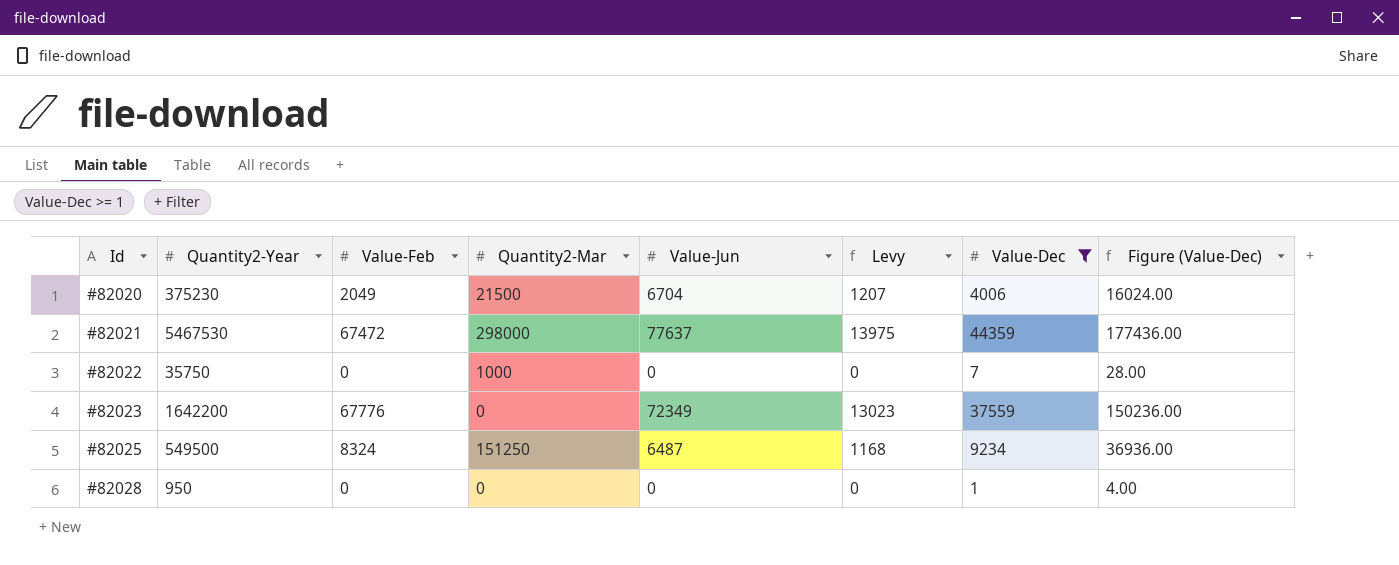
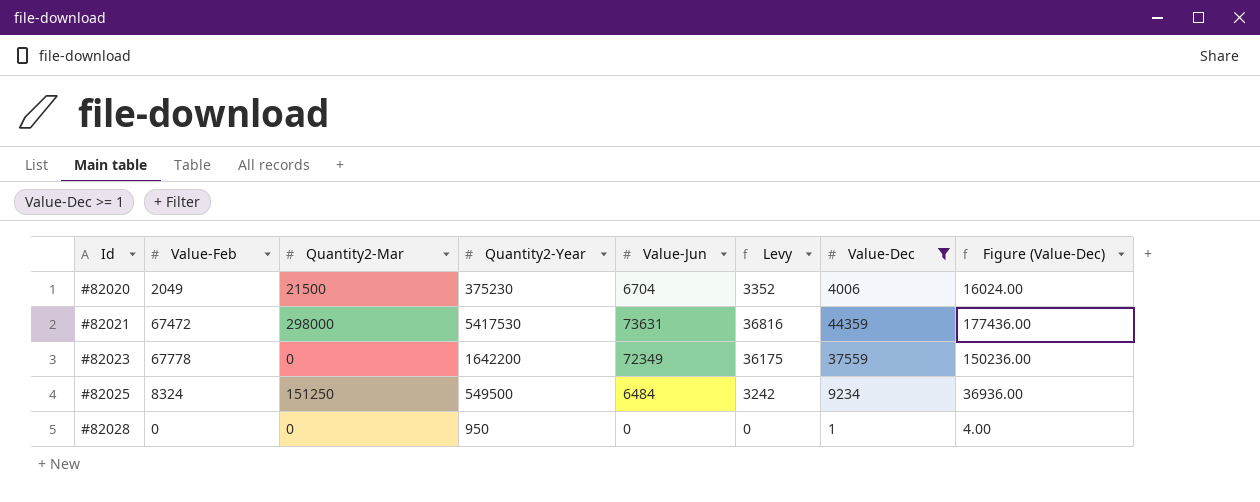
column Quantity2-Year | position: 2 -> 4
column Levy | formula: [Value-Jun] * 0.18 -> [Value-Jun] * 0.5
row #82022: 35750 | 0 | 1000 | 0 | 0 | 7 | 28.00 -> none
#82021 | Quantity2-Year: 5467530 -> 5417530
#82021 | Value-Jun: 77637 -> 73631
#82023 | Value-Feb: 67776 -> 67778
#82025 | Value-Jun: 6487 -> 6484

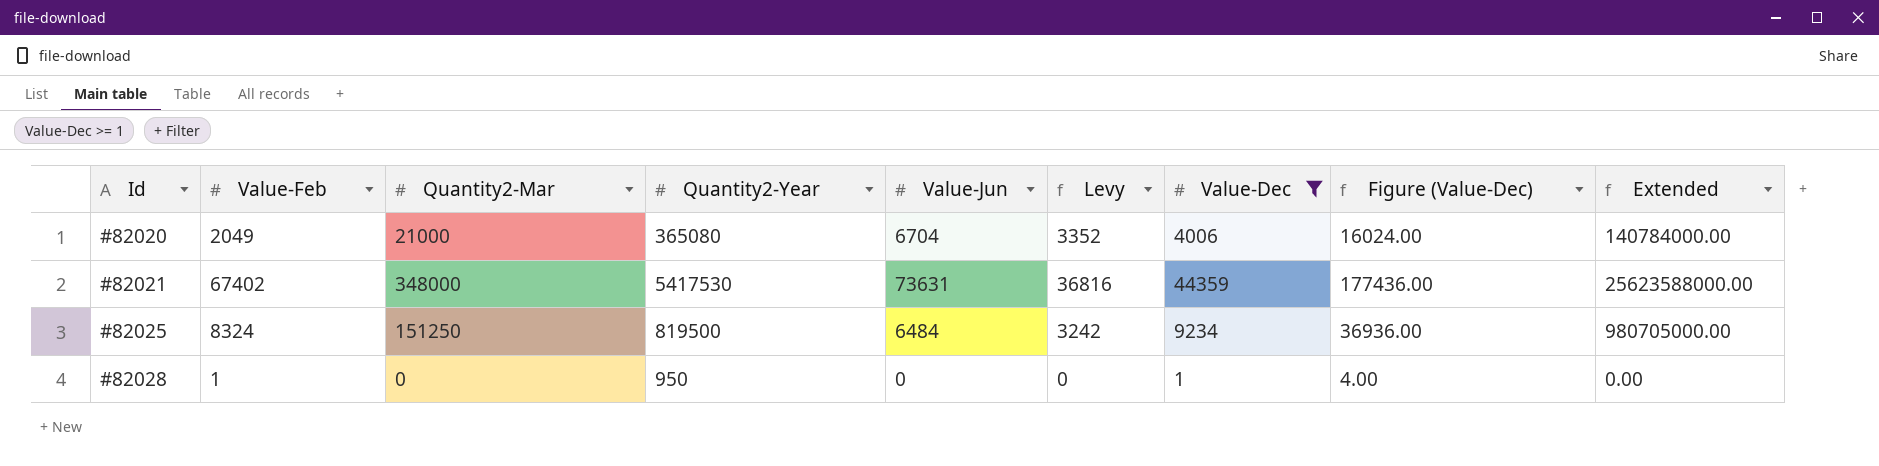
column Extended | formula: none -> [Quantity2-Mar] * [Value-Jun]
row #82023: 67778 | 0 | 1642200 | 72349 | 36175 | 37559 | 150236.00 -> none
#82020 | Quantity2-Mar: 21500 -> 21000
#82020 | Quantity2-Year: 375230 -> 365080
#82021 | Value-Feb: 67472 -> 67402
#82021 | Quantity2-Mar: 298000 -> 348000
#82025 | Quantity2-Year: 549500 -> 819500
#82028 | Value-Feb: 0 -> 1

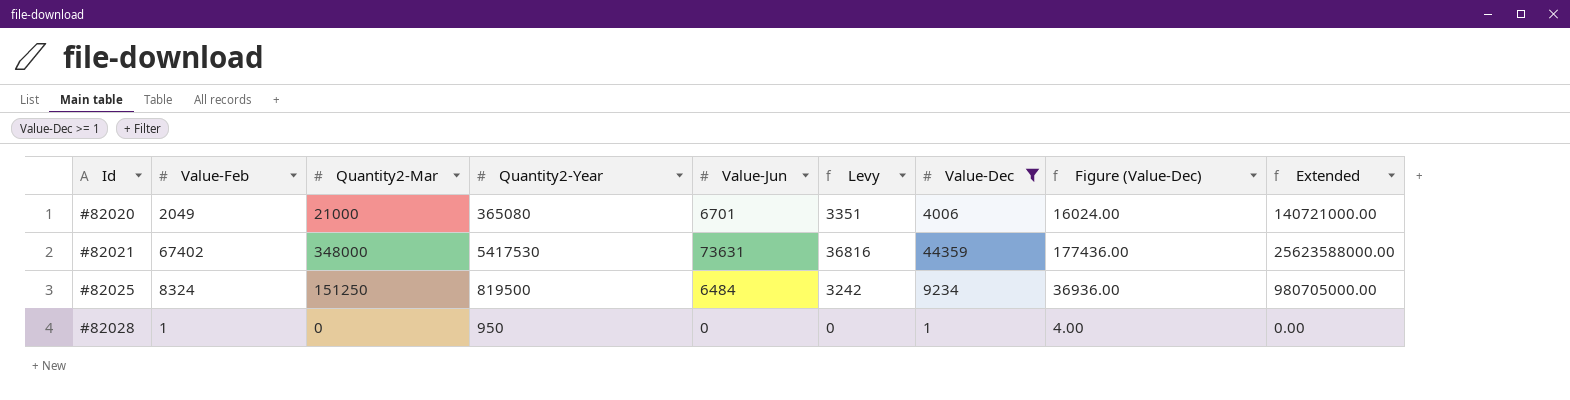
#82020 | Value-Jun: 6704 -> 6701
#82020 | Levy: 3352 -> 3351
#82020 | Extended: 140784000.00 -> 140721000.00

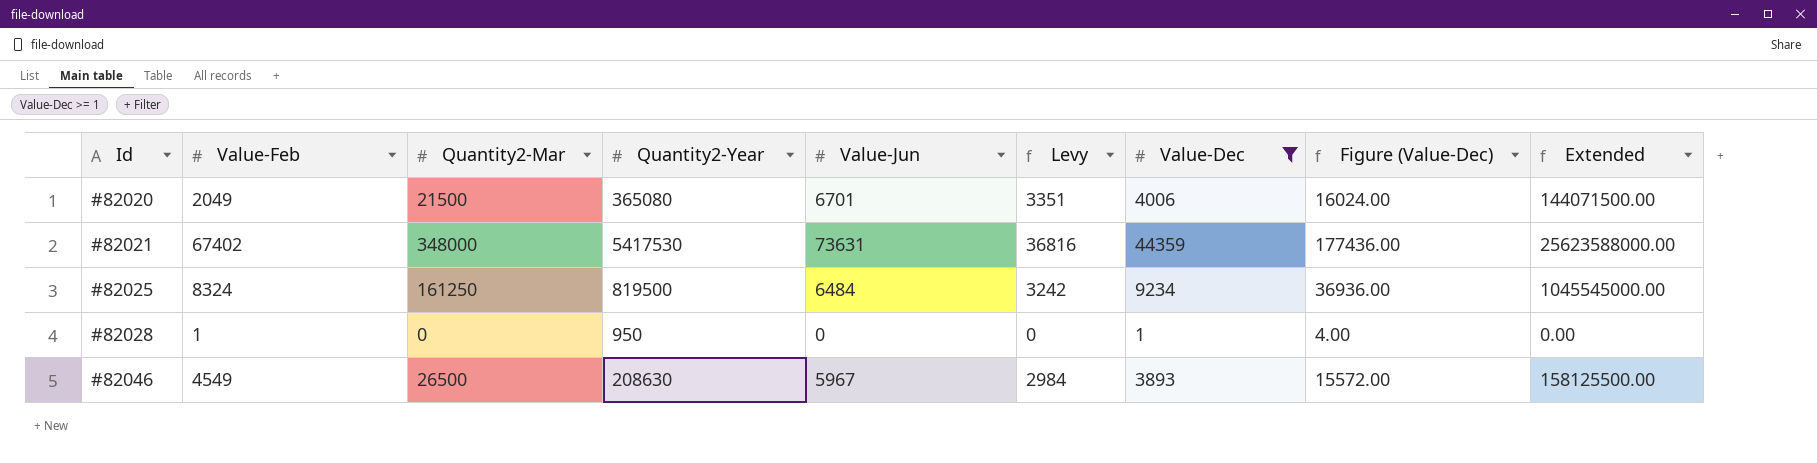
#82020 | Quantity2-Mar: 21000 -> 21500
#82020 | Extended: 140721000.00 -> 144071500.00
#82025 | Quantity2-Mar: 151250 -> 161250
#82025 | Extended: 980705000.00 -> 1045545000.00
row #82046: none -> 4549 | 26500 | 208630 | 5967 | 2984 | 3893 | 15572.00 | 158125500.00

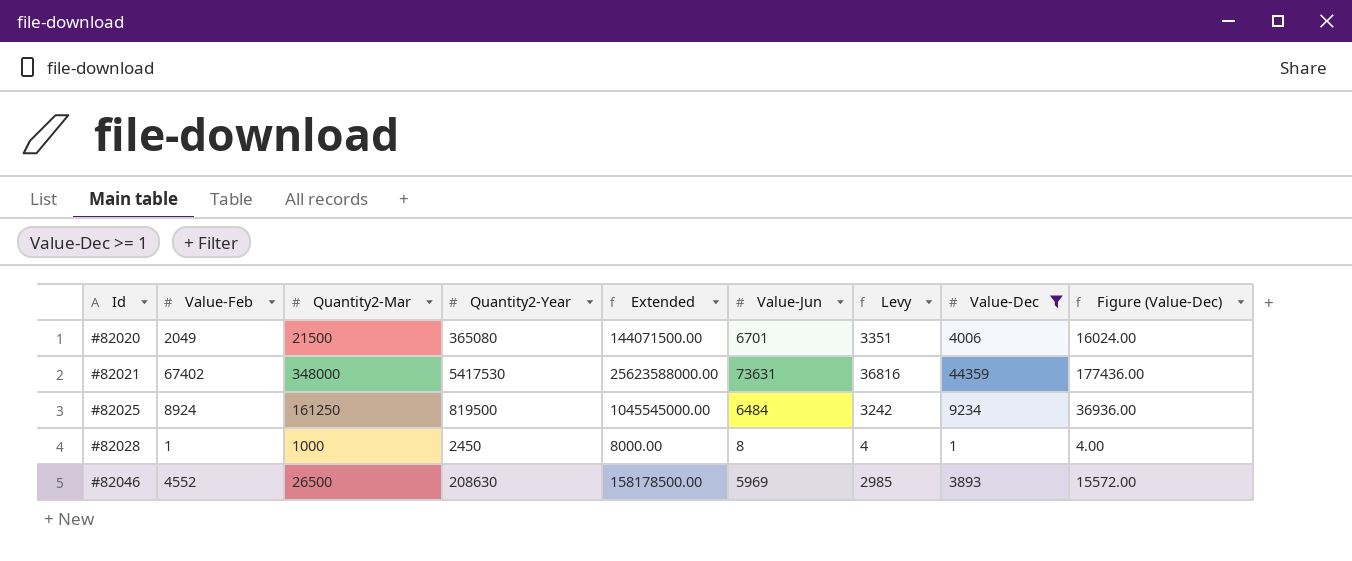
column Extended | position: 9 -> 5
#82025 | Value-Feb: 8324 -> 8924
#82028 | Quantity2-Mar: 0 -> 1000
#82028 | Quantity2-Year: 950 -> 2450
#82028 | Extended: 0.00 -> 8000.00
#82028 | Value-Jun: 0 -> 8
#82028 | Levy: 0 -> 4
#82046 | Value-Feb: 4549 -> 4552
#82046 | Extended: 158125500.00 -> 158178500.00
#82046 | Value-Jun: 5967 -> 5969
#82046 | Levy: 2984 -> 2985

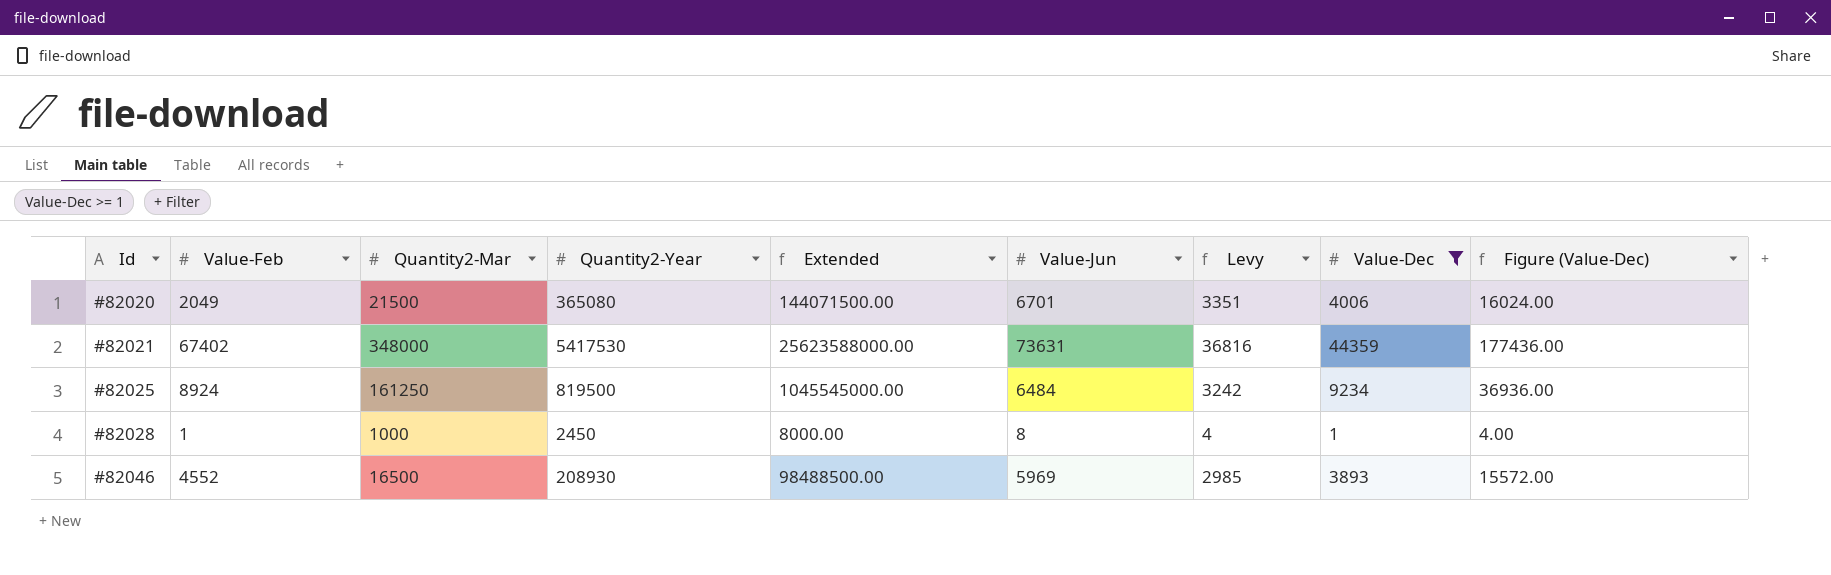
#82046 | Quantity2-Mar: 26500 -> 16500
#82046 | Quantity2-Year: 208630 -> 208930
#82046 | Extended: 158178500.00 -> 98488500.00

